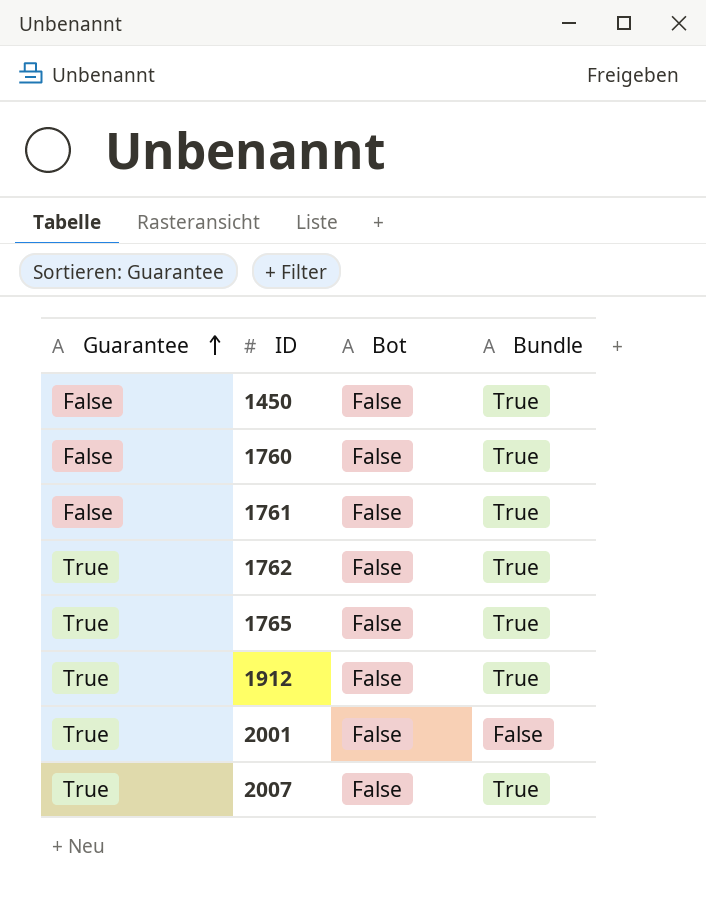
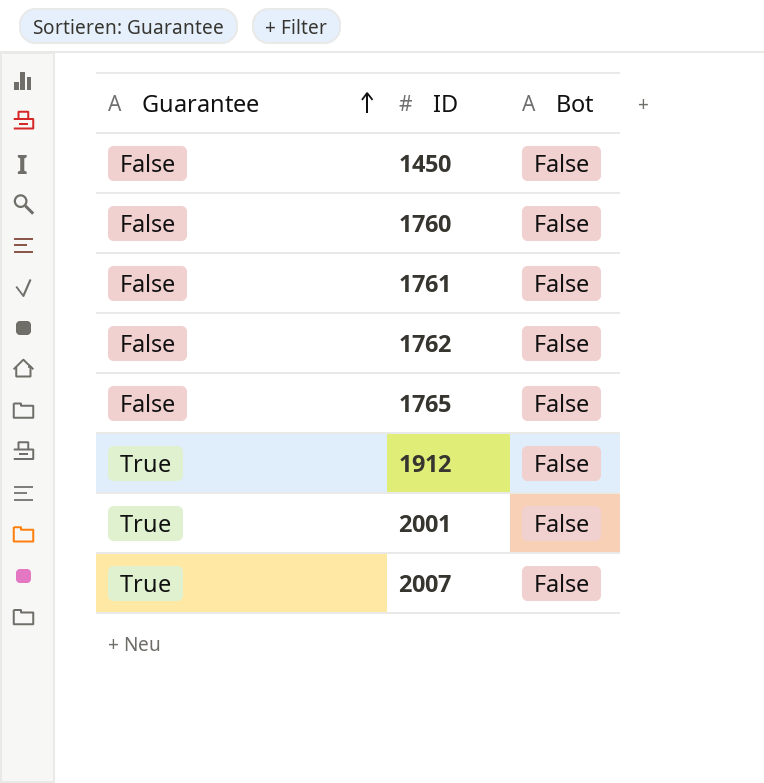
column Bundle | position: 4 -> none
1762 | Guarantee: True -> False
1765 | Guarantee: True -> False

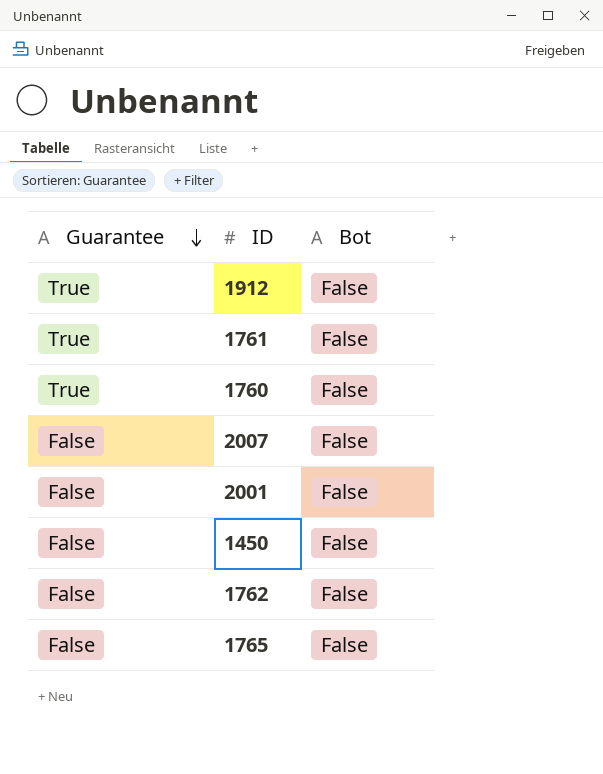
row order: Guarantee ascending -> Guarantee descending
1761 | Guarantee: False -> True
1760 | Guarantee: False -> True
2007 | Guarantee: True -> False
2001 | Guarantee: True -> False

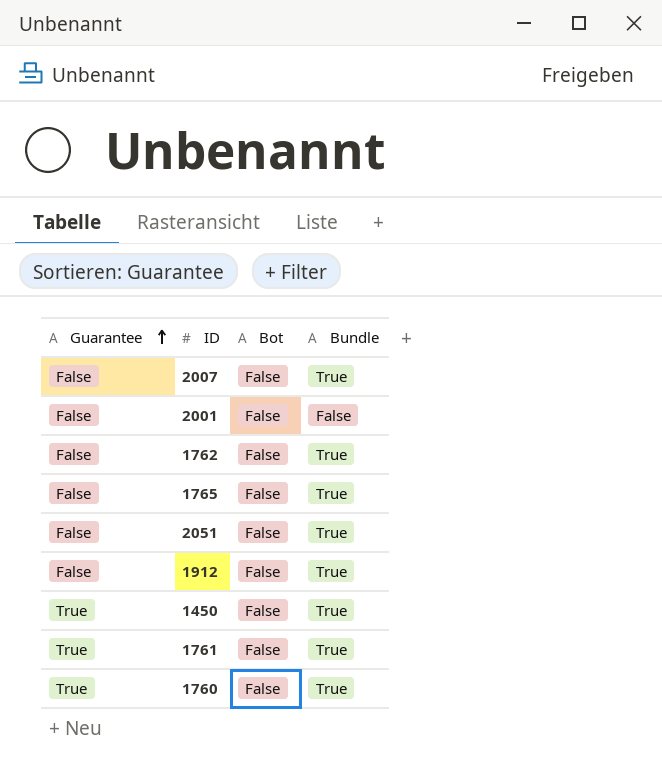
row order: Guarantee descending -> Guarantee ascending
column Bundle | position: none -> 4
row 2051: none -> False | False | True
1912 | Guarantee: True -> False
1450 | Guarantee: False -> True

